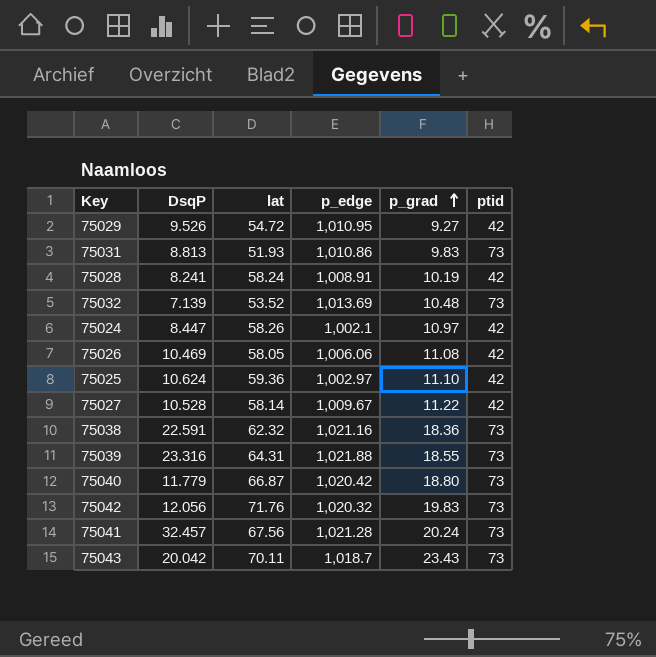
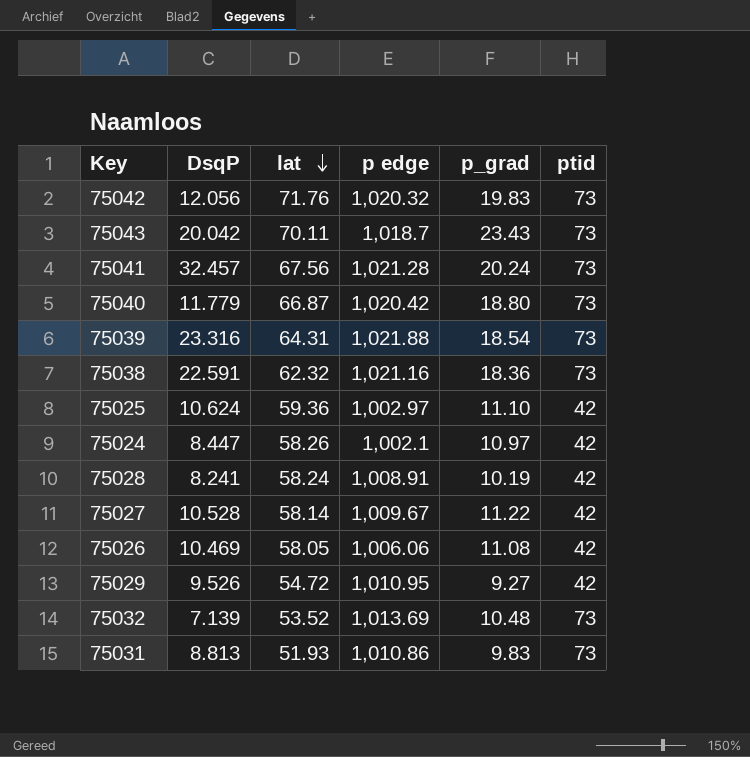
row order: p_grad ascending -> lat descending
column name: p_edge -> p edge
75039 | p_grad: 18.55 -> 18.54

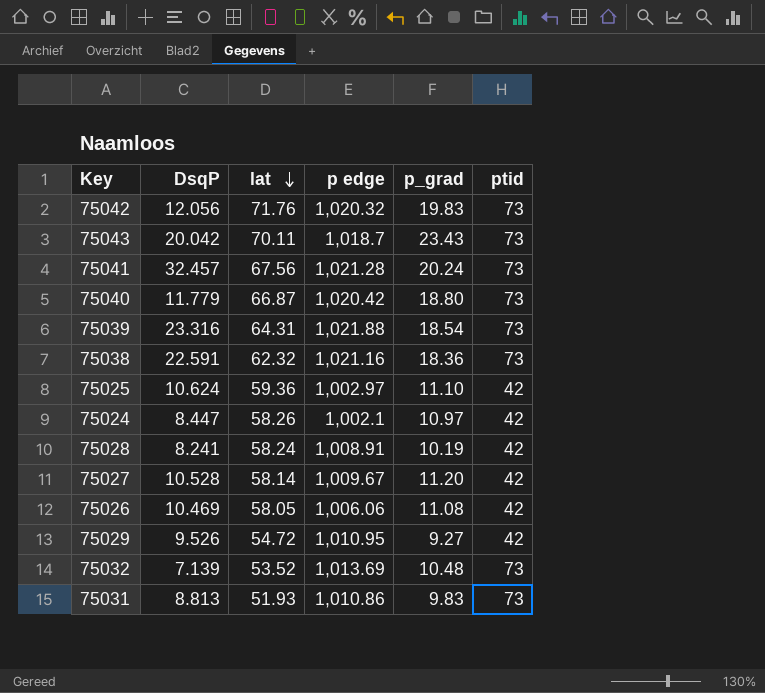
75027 | p_grad: 11.22 -> 11.20

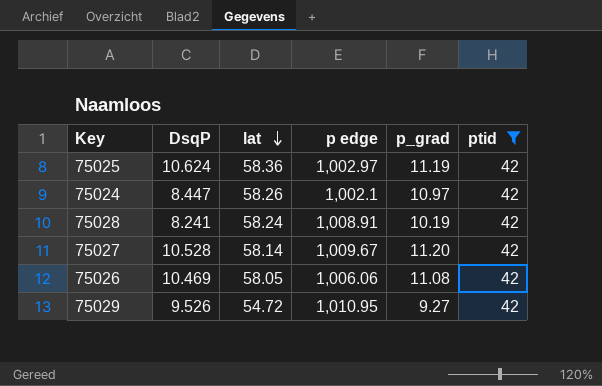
filter: none -> ptid = 42
75025 | lat: 59.36 -> 58.36
75025 | p_grad: 11.10 -> 11.19

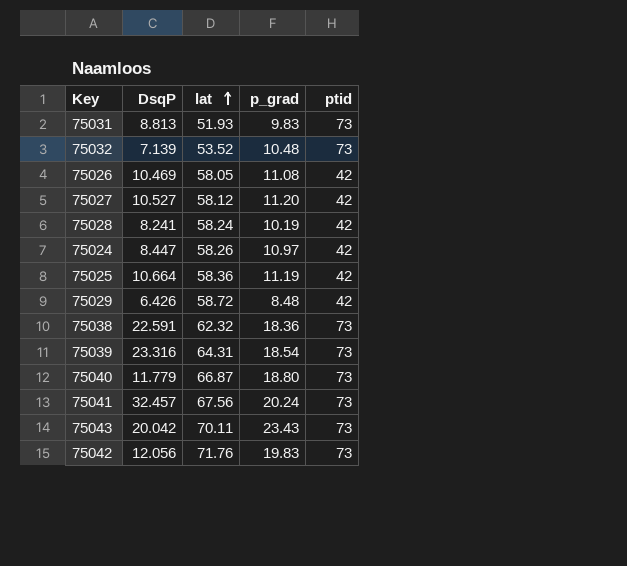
filter: ptid = 42 -> none
row order: lat descending -> lat ascending
column p edge | position: 4 -> none
75027 | DsqP: 10.528 -> 10.527
75027 | lat: 58.14 -> 58.12
75025 | DsqP: 10.624 -> 10.664
75029 | DsqP: 9.526 -> 6.426
75029 | lat: 54.72 -> 58.72
75029 | p_grad: 9.27 -> 8.48

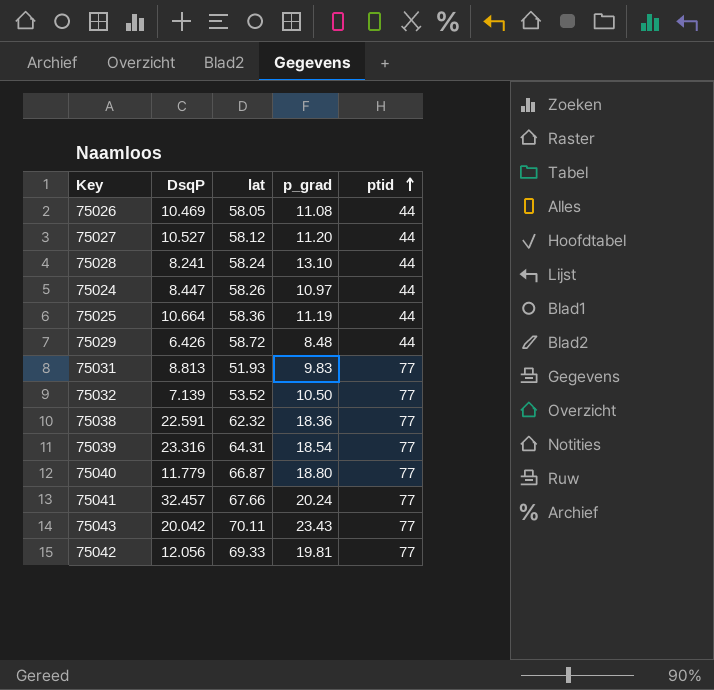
row order: lat ascending -> ptid ascending
75026 | ptid: 42 -> 44
75027 | ptid: 42 -> 44
75028 | p_grad: 10.19 -> 13.10
75028 | ptid: 42 -> 44
75024 | ptid: 42 -> 44
75025 | ptid: 42 -> 44
75029 | ptid: 42 -> 44
75031 | ptid: 73 -> 77
75032 | p_grad: 10.48 -> 10.50
75032 | ptid: 73 -> 77
75038 | ptid: 73 -> 77
75039 | ptid: 73 -> 77
75040 | ptid: 73 -> 77
75041 | lat: 67.56 -> 67.66
75041 | ptid: 73 -> 77
75043 | ptid: 73 -> 77
75042 | lat: 71.76 -> 69.33
75042 | p_grad: 19.83 -> 19.81
75042 | ptid: 73 -> 77

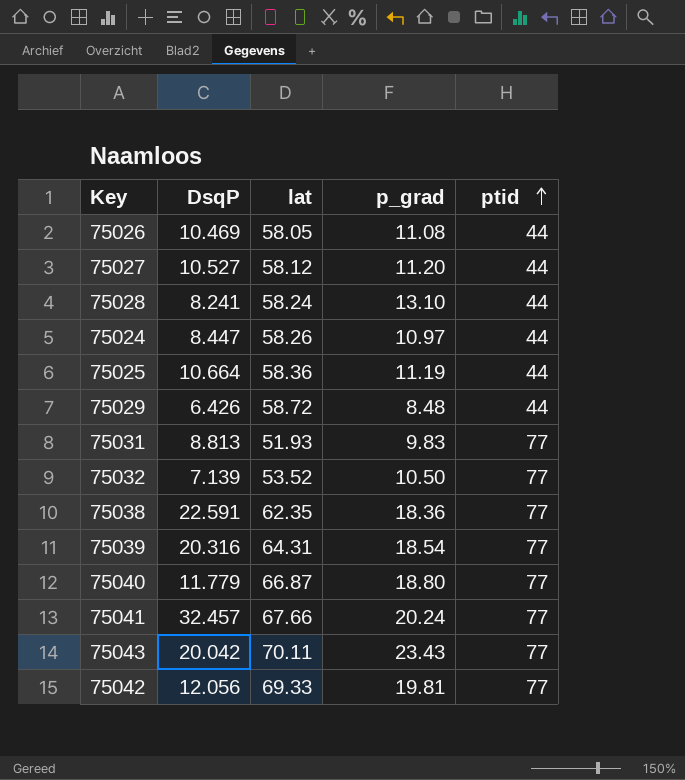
75038 | lat: 62.32 -> 62.35
75039 | DsqP: 23.316 -> 20.316

